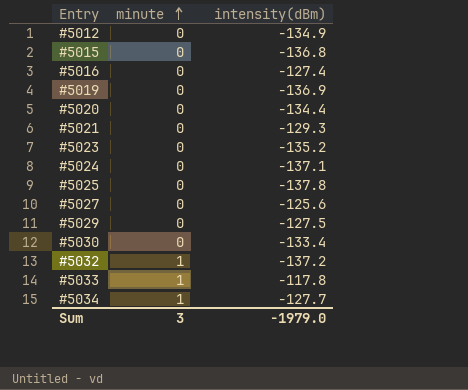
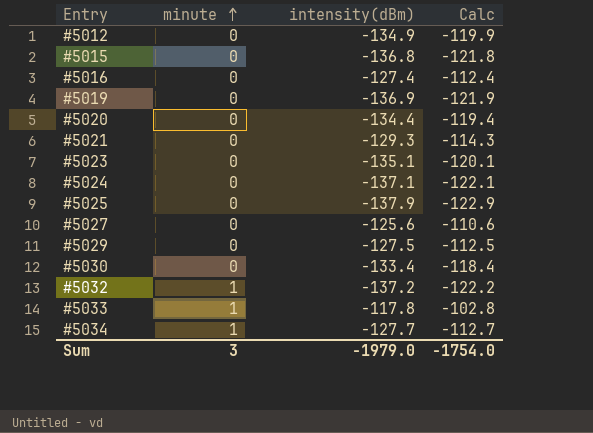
column Calc | formula: none -> [intensity(dBm)] + 15
#5023 | intensity(dBm): -135.2 -> -135.1
#5025 | intensity(dBm): -137.8 -> -137.9

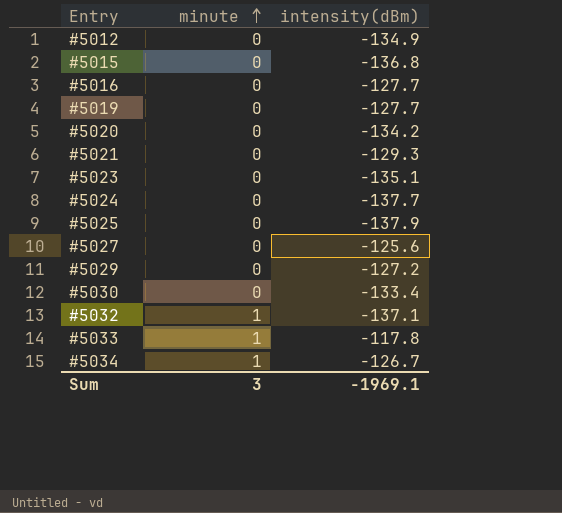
column Calc | formula: [intensity(dBm)] + 15 -> none
#5016 | intensity(dBm): -127.4 -> -127.7
#5019 | intensity(dBm): -136.9 -> -127.7
#5020 | intensity(dBm): -134.4 -> -134.2
#5024 | intensity(dBm): -137.1 -> -137.7
#5029 | intensity(dBm): -127.5 -> -127.2
#5032 | intensity(dBm): -137.2 -> -137.1
#5034 | intensity(dBm): -127.7 -> -126.7
Sum | intensity(dBm): -1979.0 -> -1969.1

